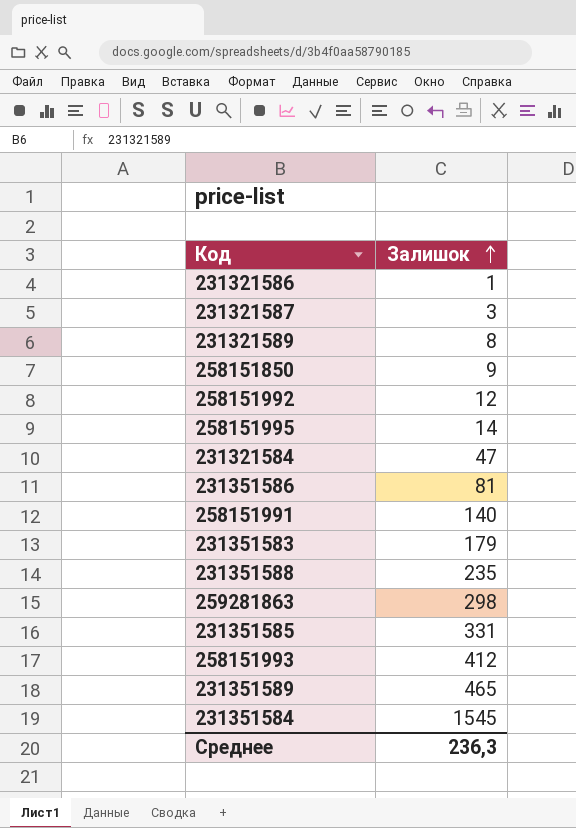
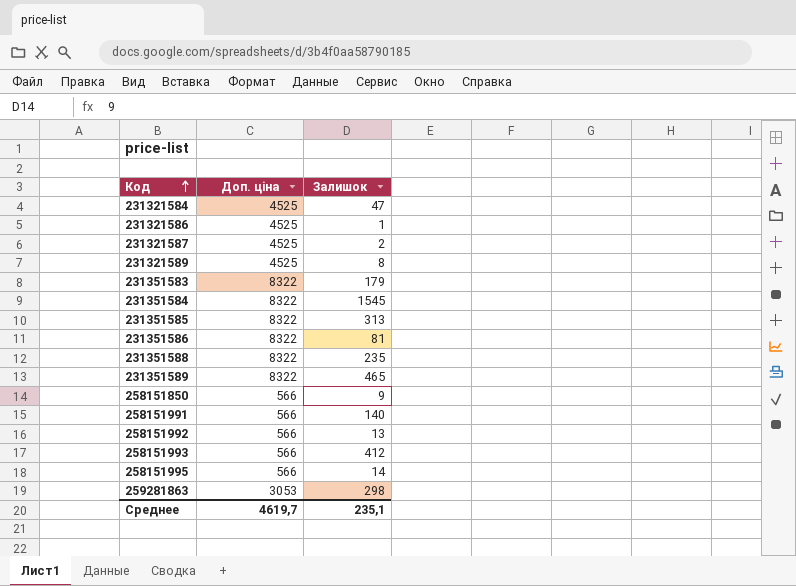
row order: Залишок ascending -> Код ascending
column Доп. ціна | position: none -> 2
231321587 | Залишок: 3 -> 2
231351585 | Залишок: 331 -> 313
258151992 | Залишок: 12 -> 13
Среднее | Залишок: 236,3 -> 235,1

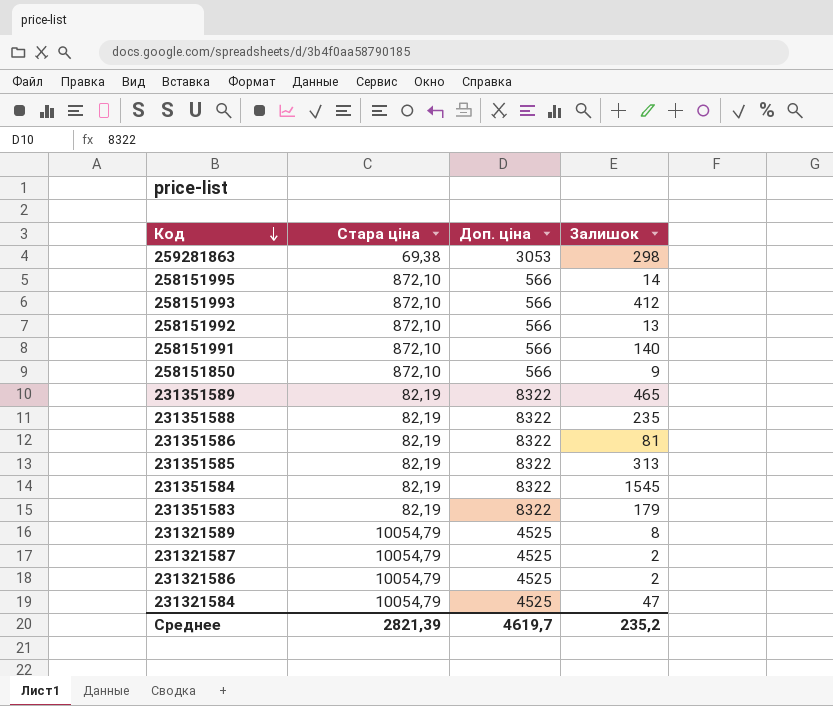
row order: Код ascending -> Код descending
column Стара ціна | position: none -> 2
231321586 | Залишок: 1 -> 2
Среднее | Залишок: 235,1 -> 235,2

